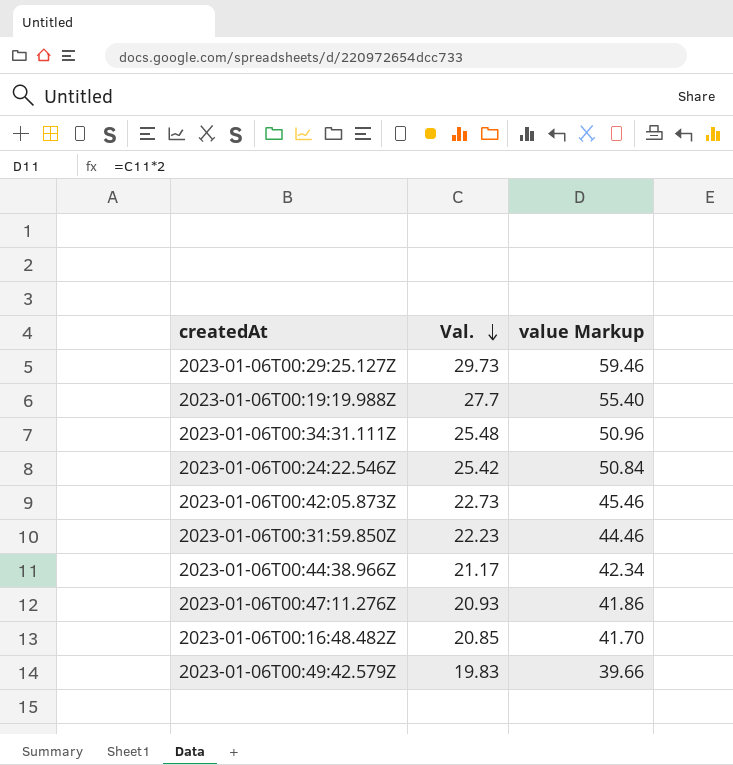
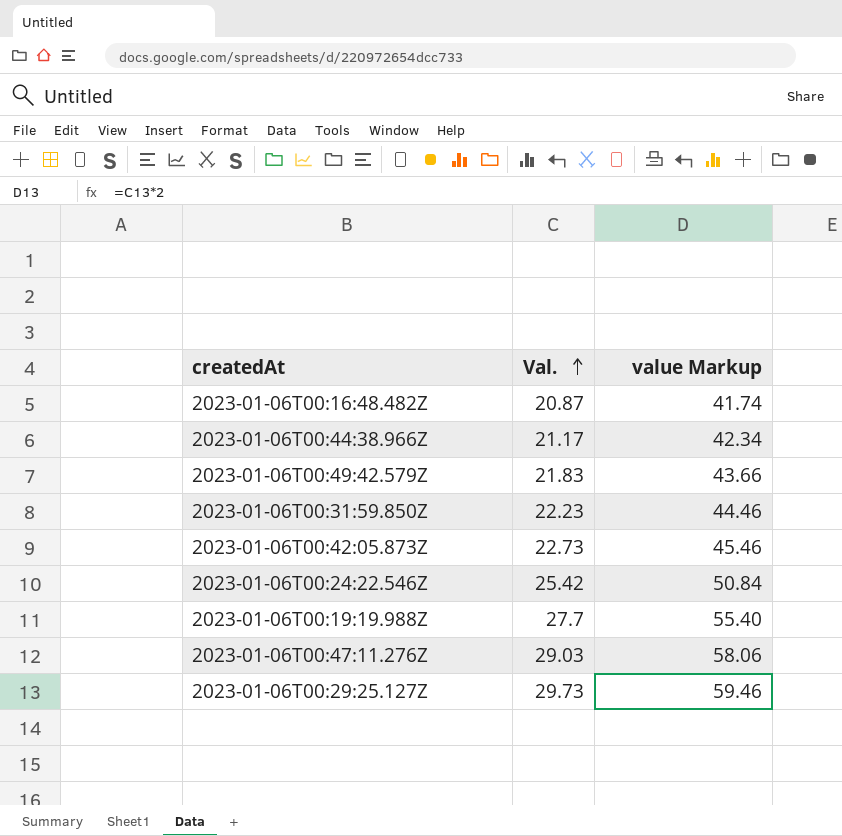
row order: Val. descending -> Val. ascending
row 2023-01-06T00:34:31.111Z: 25.48 | 50.96 -> none
2023-01-06T00:16:48.482Z | Val.: 20.85 -> 20.87
2023-01-06T00:16:48.482Z | value Markup: 41.70 -> 41.74
2023-01-06T00:49:42.579Z | Val.: 19.83 -> 21.83
2023-01-06T00:49:42.579Z | value Markup: 39.66 -> 43.66
2023-01-06T00:47:11.276Z | Val.: 20.93 -> 29.03
2023-01-06T00:47:11.276Z | value Markup: 41.86 -> 58.06

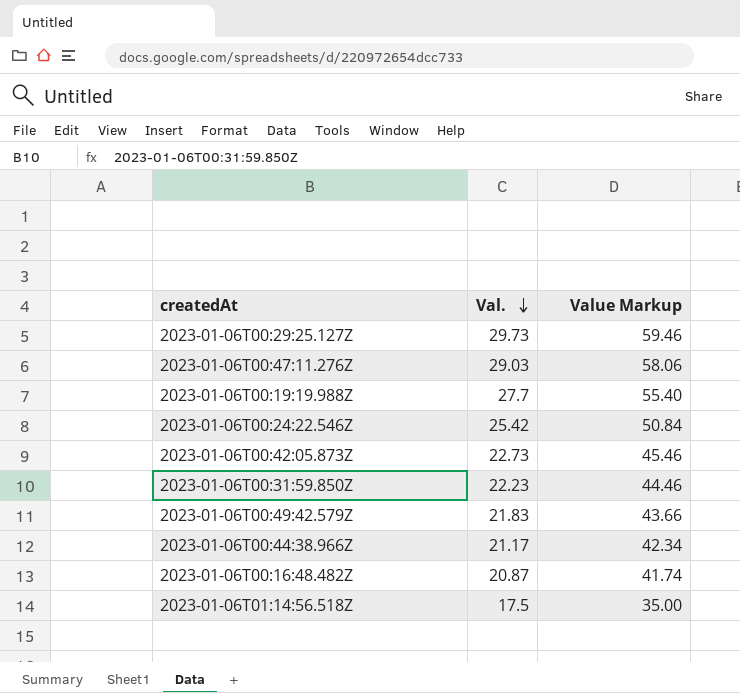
row order: Val. ascending -> Val. descending
column name: value Markup -> Value Markup
row 2023-01-06T01:14:56.518Z: none -> 17.5 | 35.00

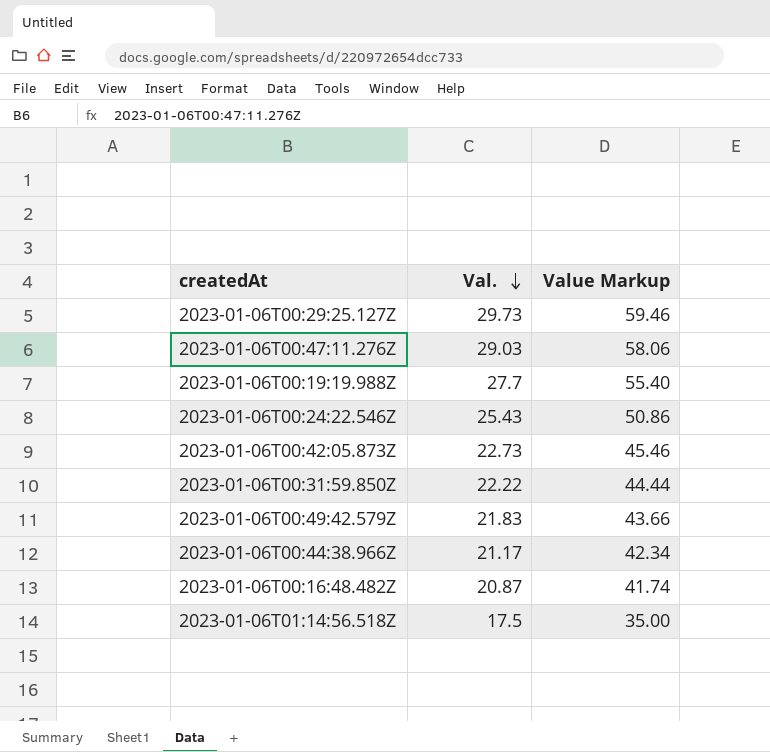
2023-01-06T00:24:22.546Z | Val.: 25.42 -> 25.43
2023-01-06T00:24:22.546Z | Value Markup: 50.84 -> 50.86
2023-01-06T00:31:59.850Z | Val.: 22.23 -> 22.22
2023-01-06T00:31:59.850Z | Value Markup: 44.46 -> 44.44

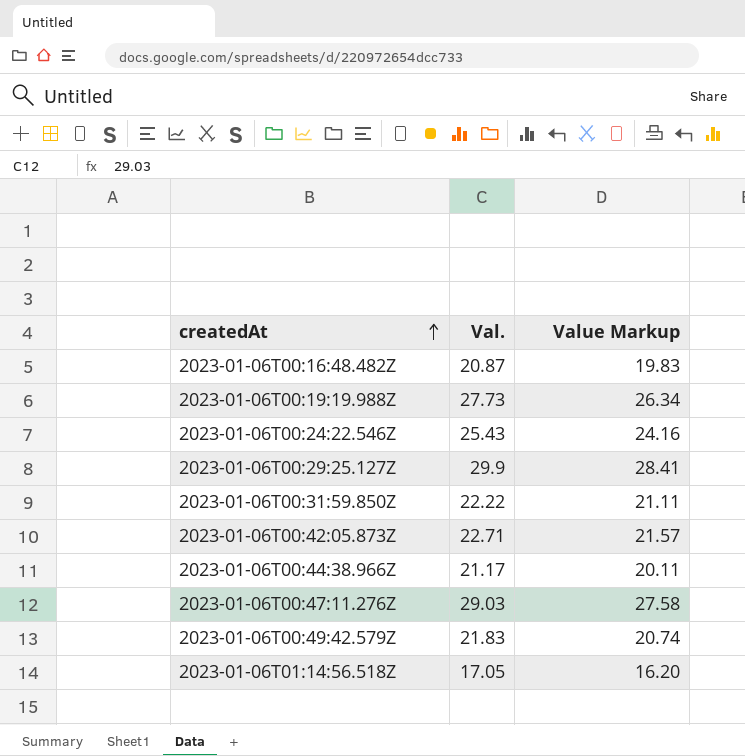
row order: Val. descending -> createdAt ascending
column Value Markup | formula: [Val.] * 2 -> [Val.] * 0.95
2023-01-06T00:19:19.988Z | Val.: 27.7 -> 27.73
2023-01-06T00:29:25.127Z | Val.: 29.73 -> 29.9
2023-01-06T00:42:05.873Z | Val.: 22.73 -> 22.71
2023-01-06T01:14:56.518Z | Val.: 17.5 -> 17.05

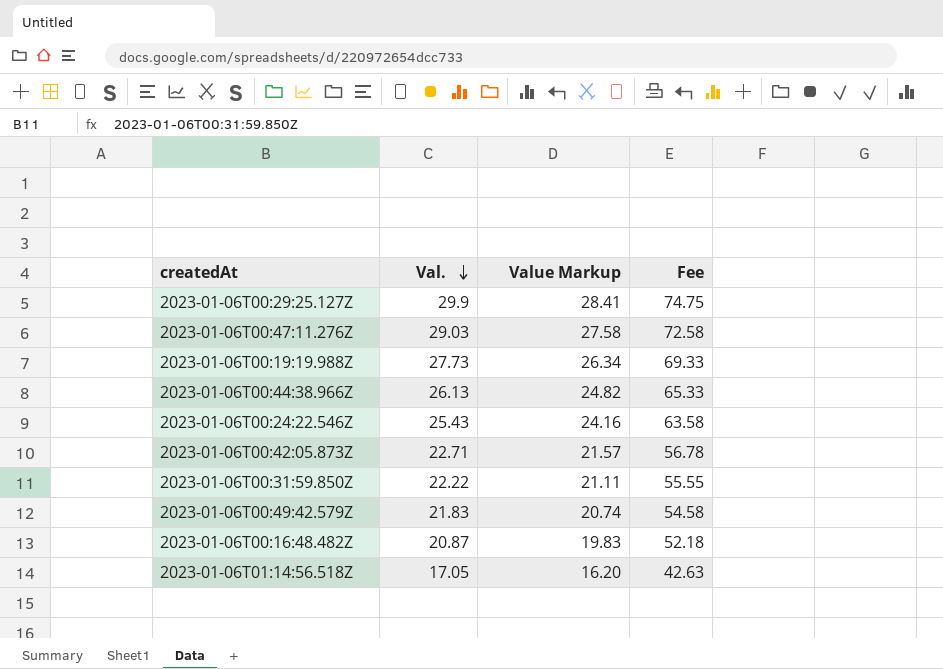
row order: createdAt ascending -> Val. descending
column Fee | formula: none -> [Val.] * 2.5
2023-01-06T00:44:38.966Z | Val.: 21.17 -> 26.13
2023-01-06T00:44:38.966Z | Value Markup: 20.11 -> 24.82

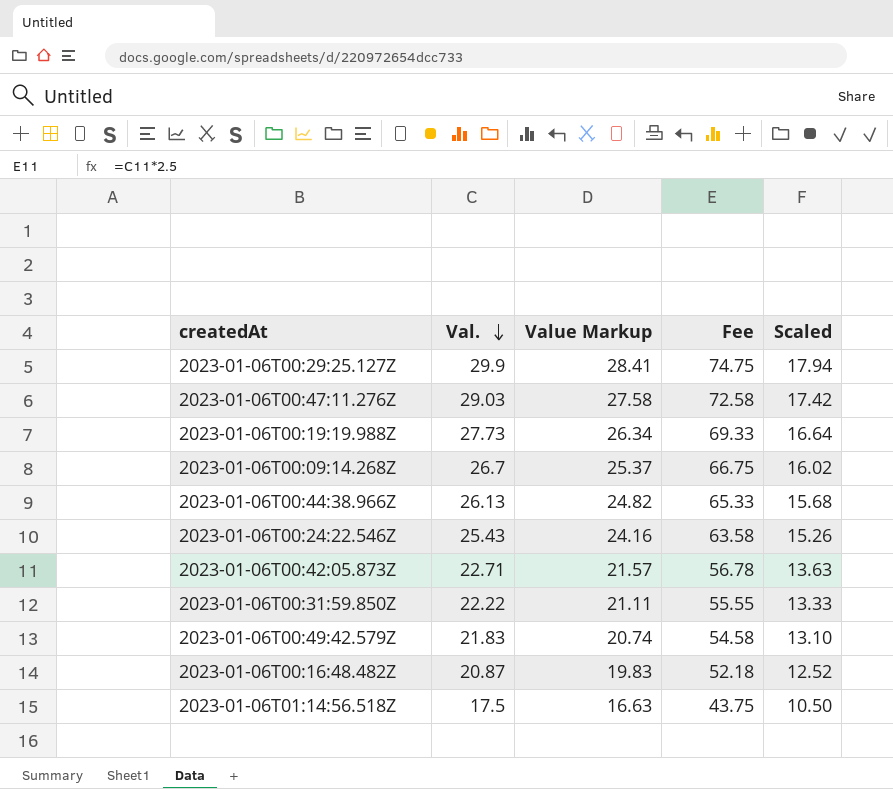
column Scaled | formula: none -> [Val.] * 0.6
row 2023-01-06T00:09:14.268Z: none -> 26.7 | 25.37 | 66.75 | 16.02
2023-01-06T01:14:56.518Z | Val.: 17.05 -> 17.5
2023-01-06T01:14:56.518Z | Value Markup: 16.20 -> 16.63
2023-01-06T01:14:56.518Z | Fee: 42.63 -> 43.75

